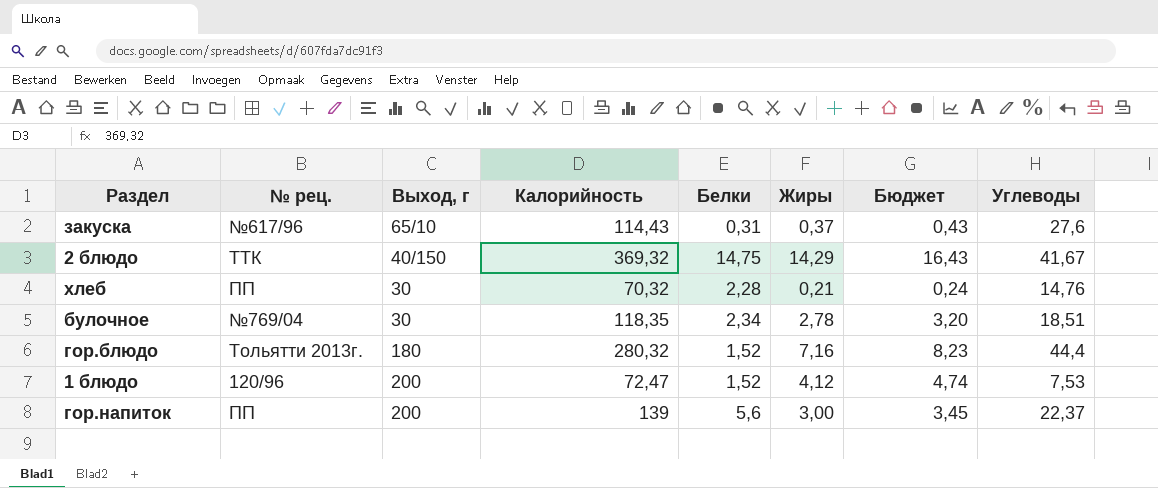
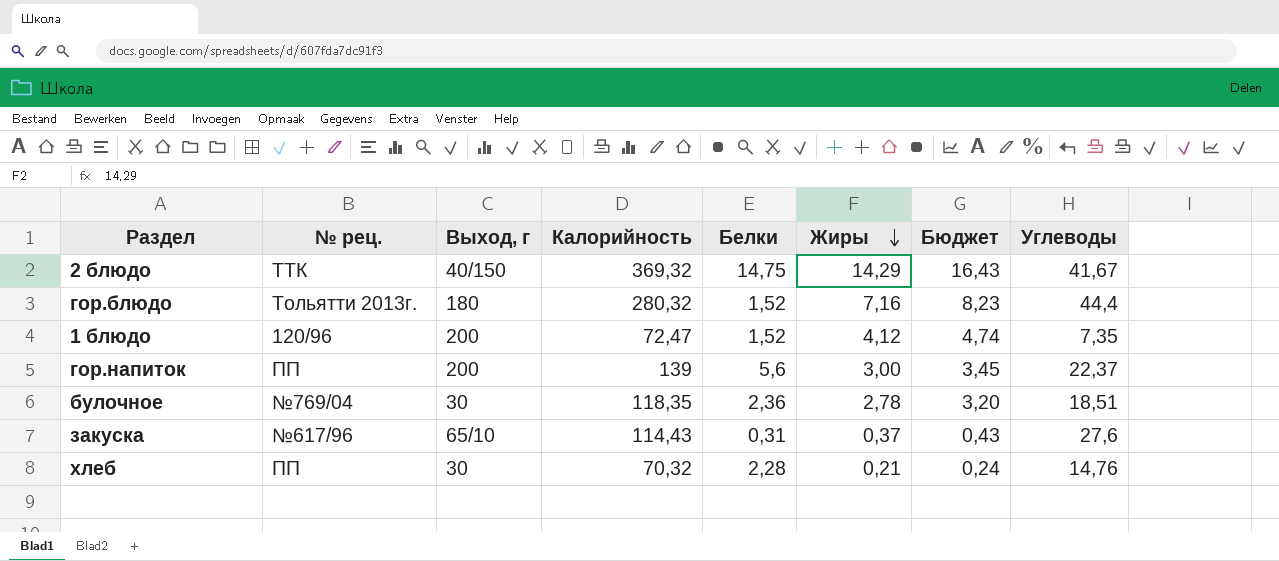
row order: none -> Жиры descending
1 блюдо | Углеводы: 7,53 -> 7,35
булочное | Белки: 2,34 -> 2,36

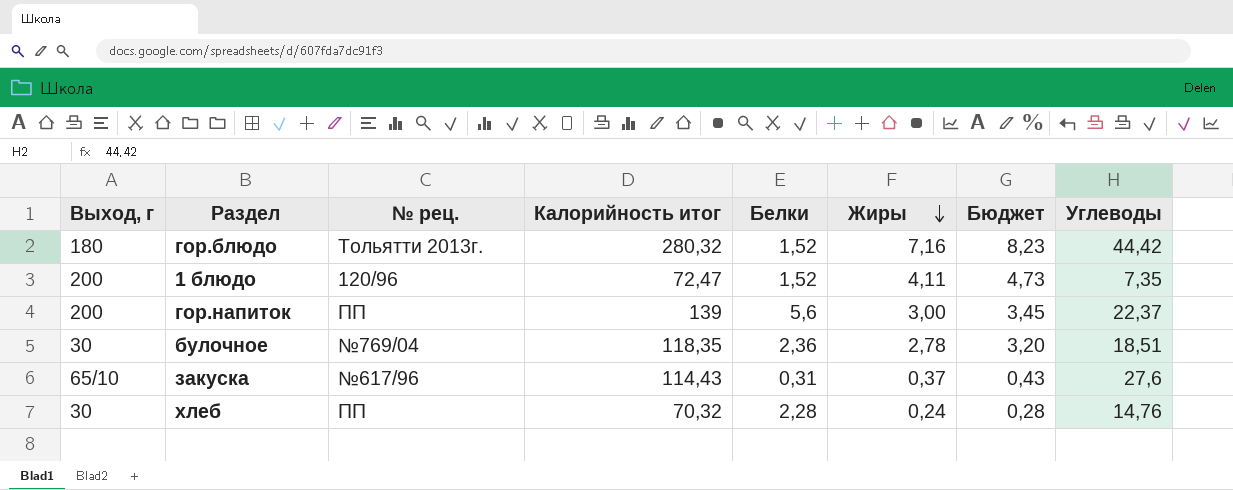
column Выход, г | position: 3 -> 1
column name: Калорийность -> Калорийность итог
row 2 блюдо: ТТК | 40/150 | 369,32 | 14,75 | 14,29 | 16,43 | 41,67 -> none
гор.блюдо | Углеводы: 44,4 -> 44,42
1 блюдо | Жиры: 4,12 -> 4,11
1 блюдо | Бюджет: 4,74 -> 4,73
хлеб | Жиры: 0,21 -> 0,24
хлеб | Бюджет: 0,24 -> 0,28

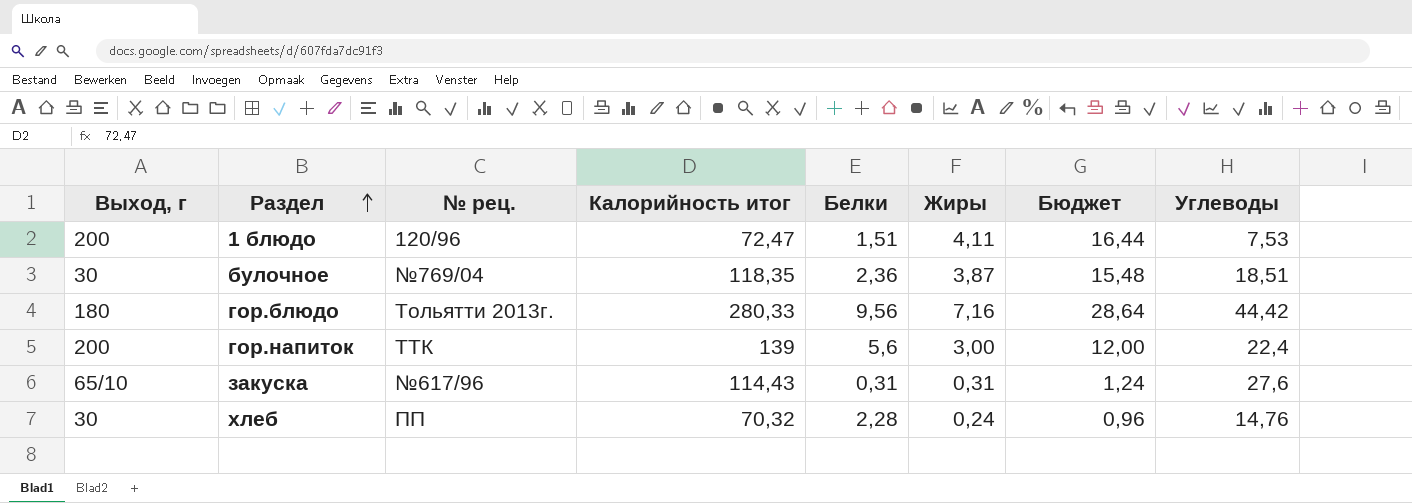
row order: Жиры descending -> Раздел ascending
column Бюджет | formula: [Жиры] * 1,15 -> [Жиры] * 4
1 блюдо | Белки: 1,52 -> 1,51
1 блюдо | Углеводы: 7,35 -> 7,53
булочное | Жиры: 2,78 -> 3,87
гор.блюдо | Калорийность итог: 280,32 -> 280,33
гор.блюдо | Белки: 1,52 -> 9,56
гор.напиток | № рец.: ПП -> ТТК
гор.напиток | Углеводы: 22,37 -> 22,4
закуска | Жиры: 0,37 -> 0,31

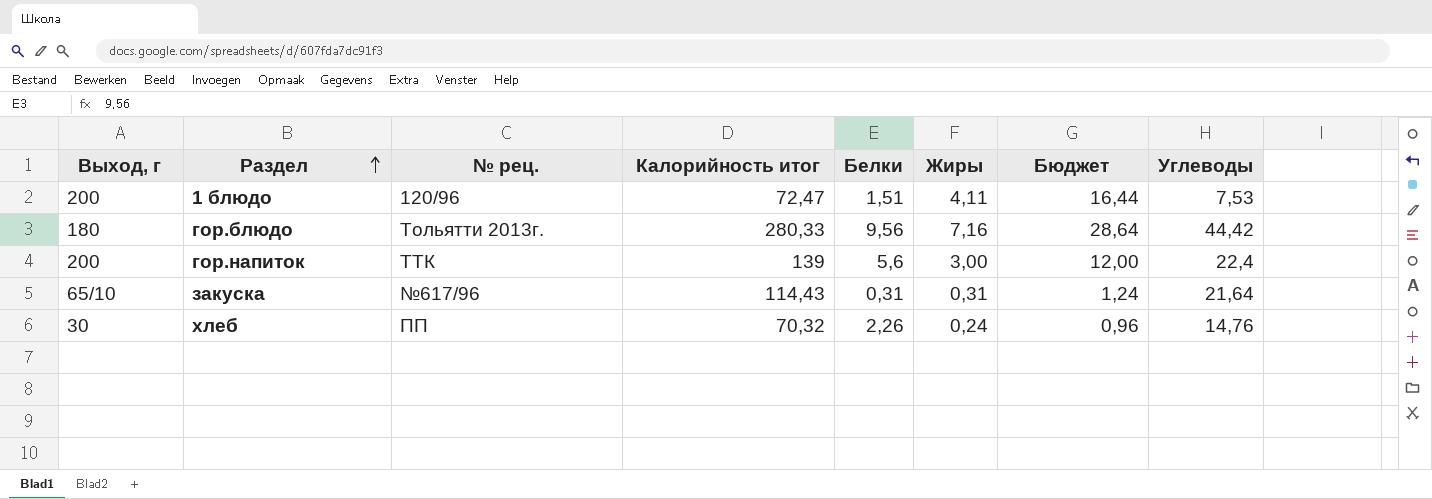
row булочное: 30 | №769/04 | 118,35 | 2,36 | 3,87 | 15,48 | 18,51 -> none
закуска | Углеводы: 27,6 -> 21,64
хлеб | Белки: 2,28 -> 2,26

